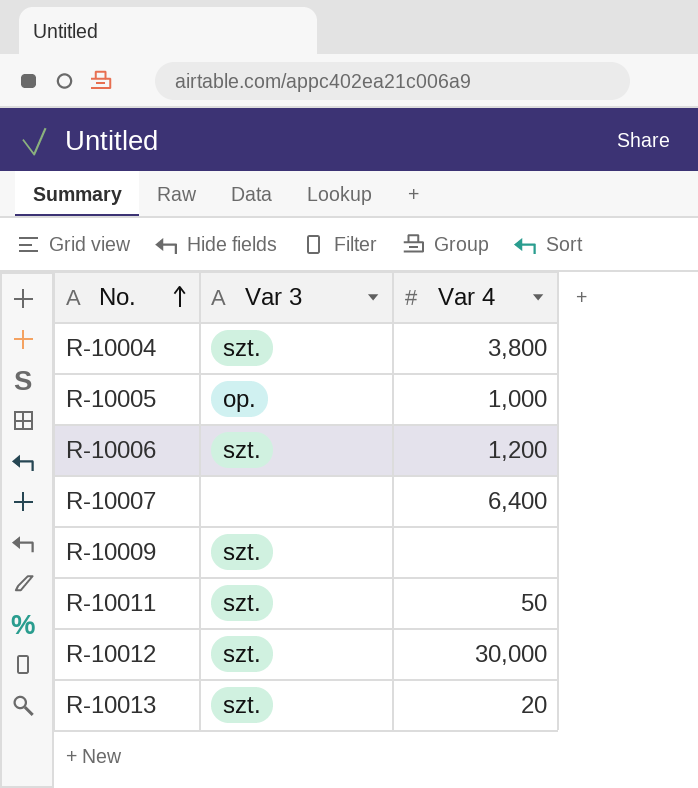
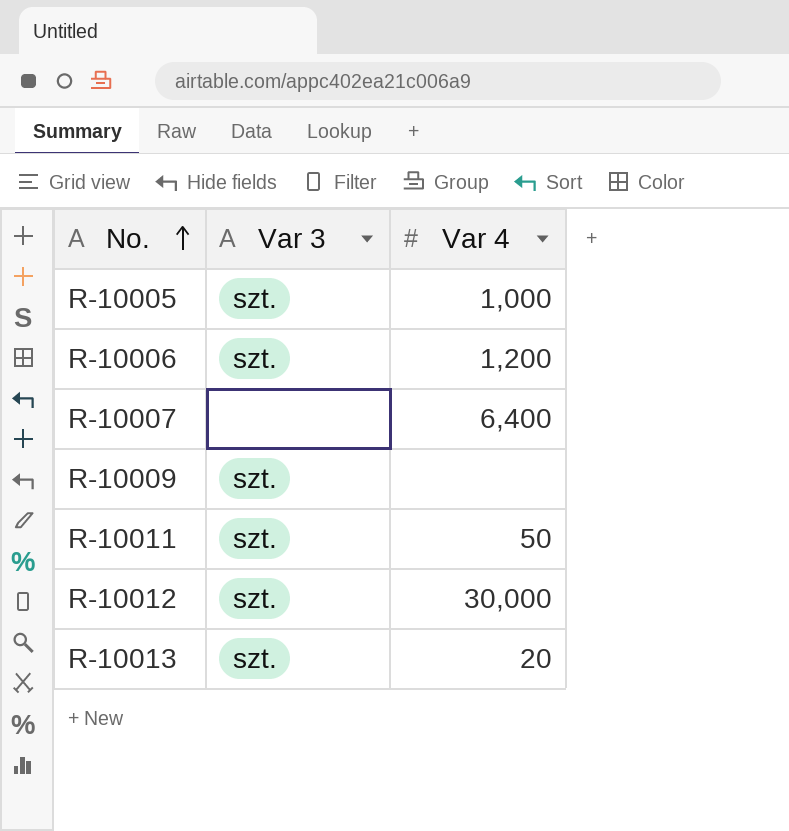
row R-10004: szt. | 3,800 -> none
R-10005 | Var 3: op. -> szt.

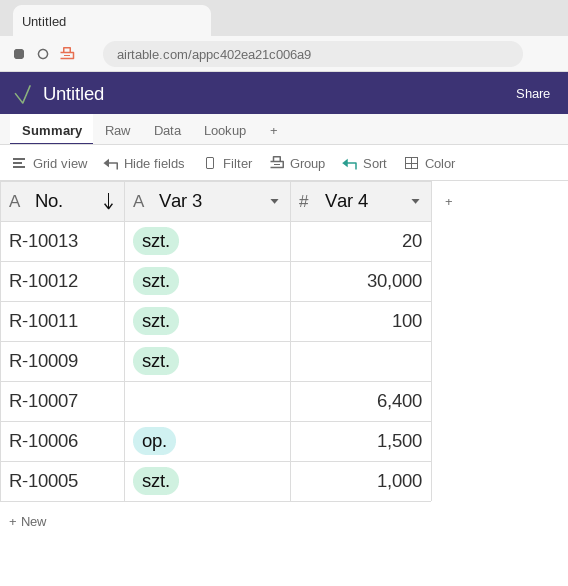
row order: No. ascending -> No. descending
R-10011 | Var 4: 50 -> 100
R-10006 | Var 3: szt. -> op.
R-10006 | Var 4: 1,200 -> 1,500

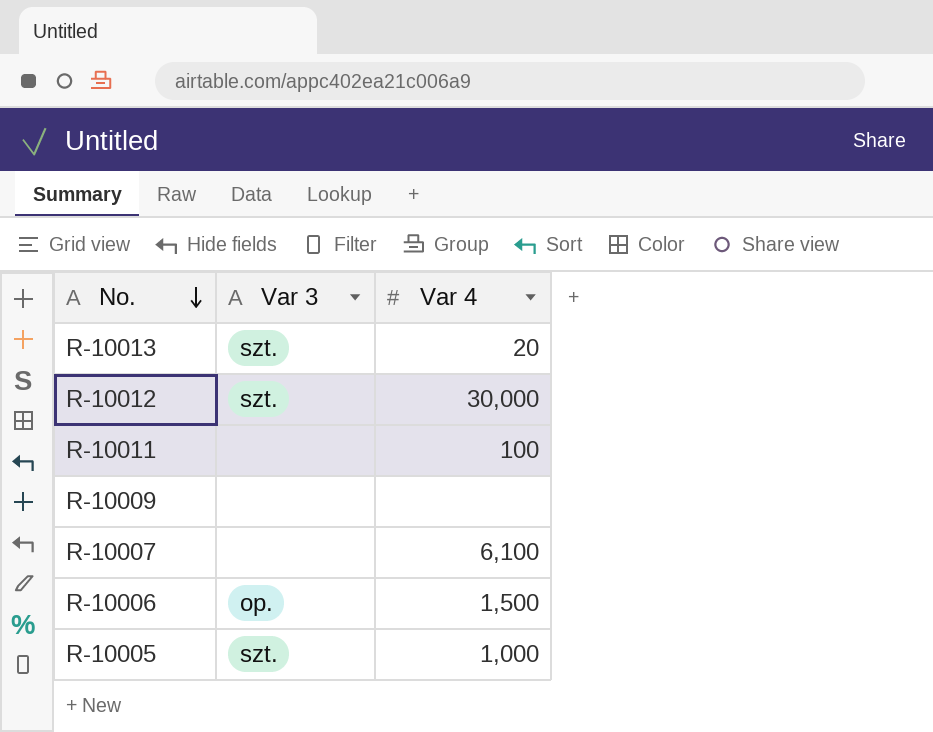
R-10011 | Var 3: szt. -> none
R-10009 | Var 3: szt. -> none
R-10007 | Var 4: 6,400 -> 6,100

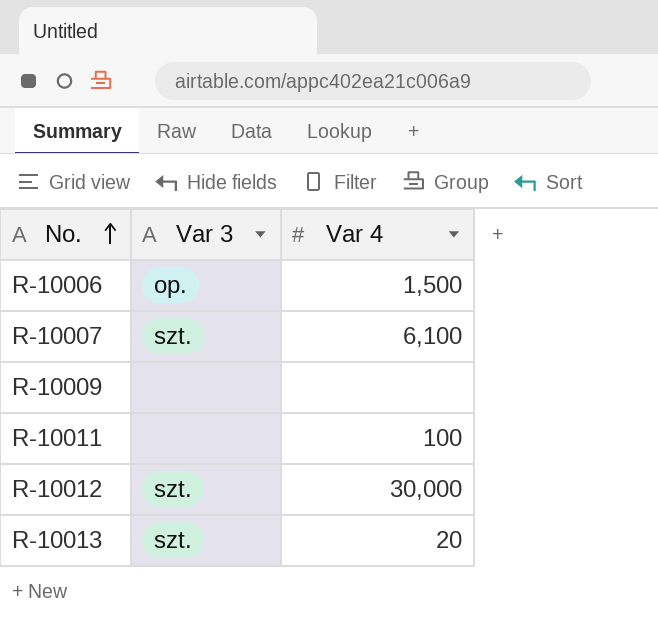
row order: No. descending -> No. ascending
row R-10005: szt. | 1,000 -> none
R-10007 | Var 3: none -> szt.

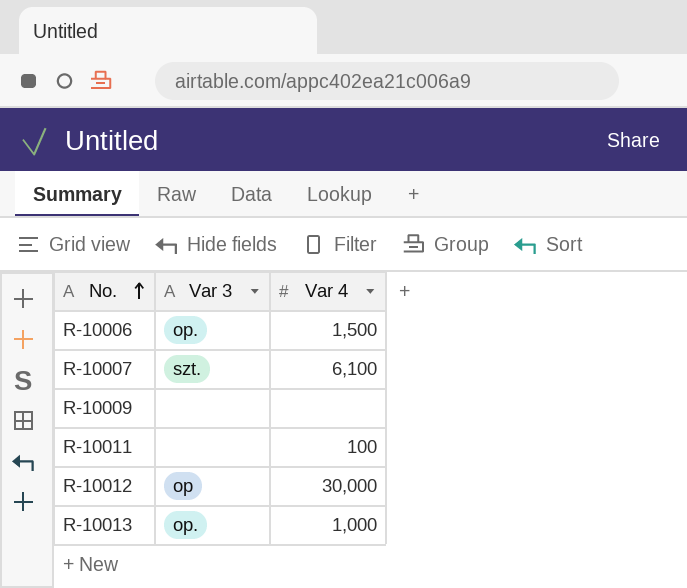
R-10012 | Var 3: szt. -> op
R-10013 | Var 3: szt. -> op.
R-10013 | Var 4: 20 -> 1,000

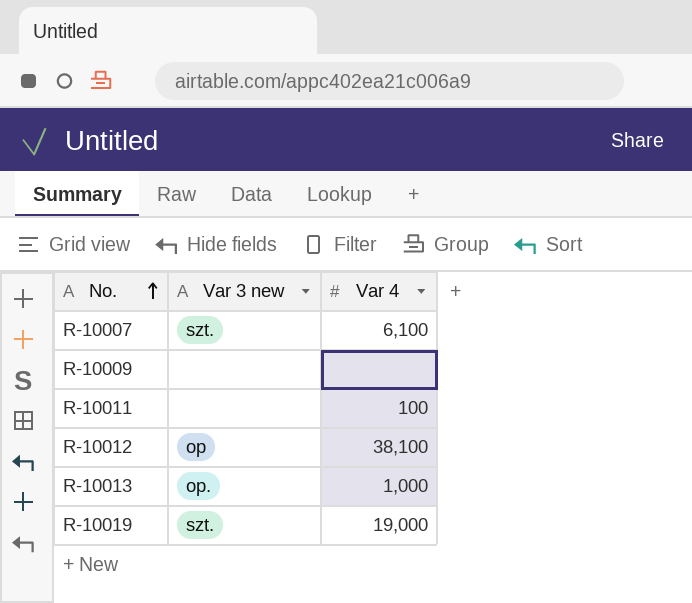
column name: Var 3 -> Var 3 new
row R-10006: op. | 1,500 -> none
R-10012 | Var 4: 30,000 -> 38,100
row R-10019: none -> szt. | 19,000

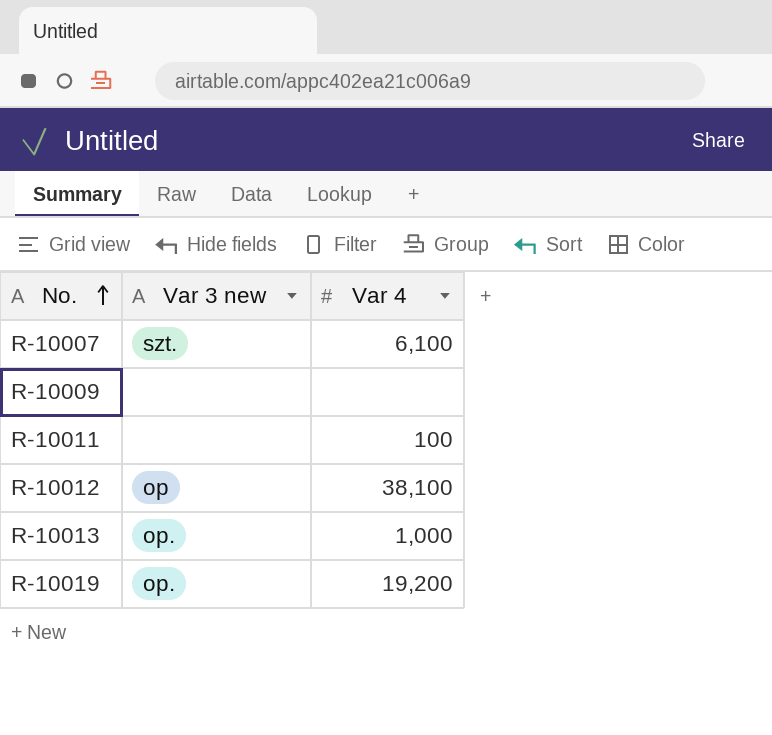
R-10019 | Var 3 new: szt. -> op.
R-10019 | Var 4: 19,000 -> 19,200

